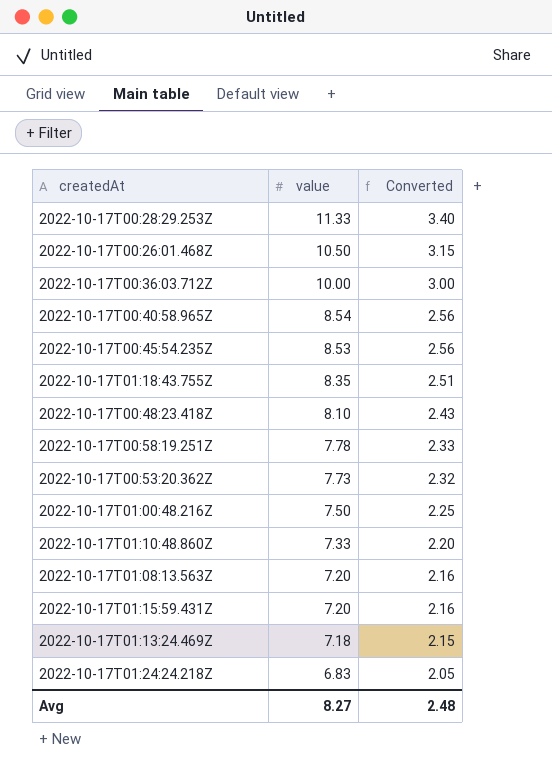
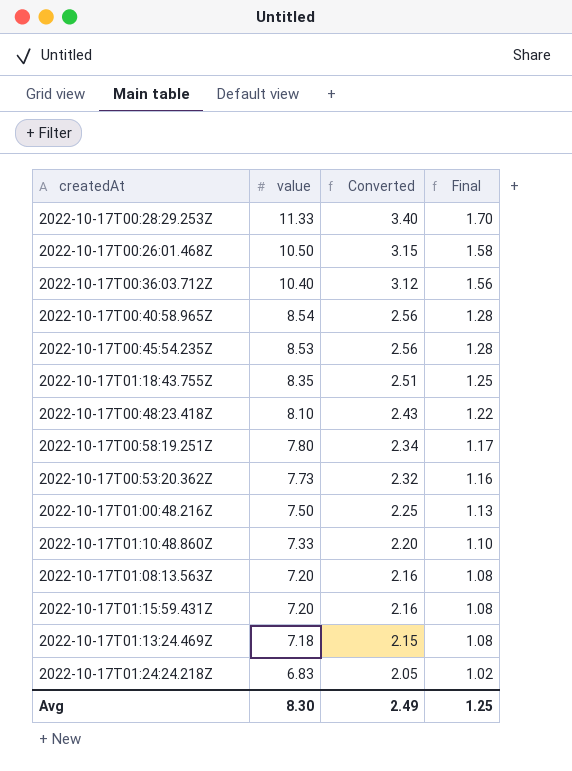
column Final | formula: none -> [value] * 0.15
2022-10-17T00:36:03.712Z | value: 10.00 -> 10.40
2022-10-17T00:36:03.712Z | Converted: 3.00 -> 3.12
2022-10-17T00:58:19.251Z | value: 7.78 -> 7.80
2022-10-17T00:58:19.251Z | Converted: 2.33 -> 2.34
Avg | value: 8.27 -> 8.30
Avg | Converted: 2.48 -> 2.49

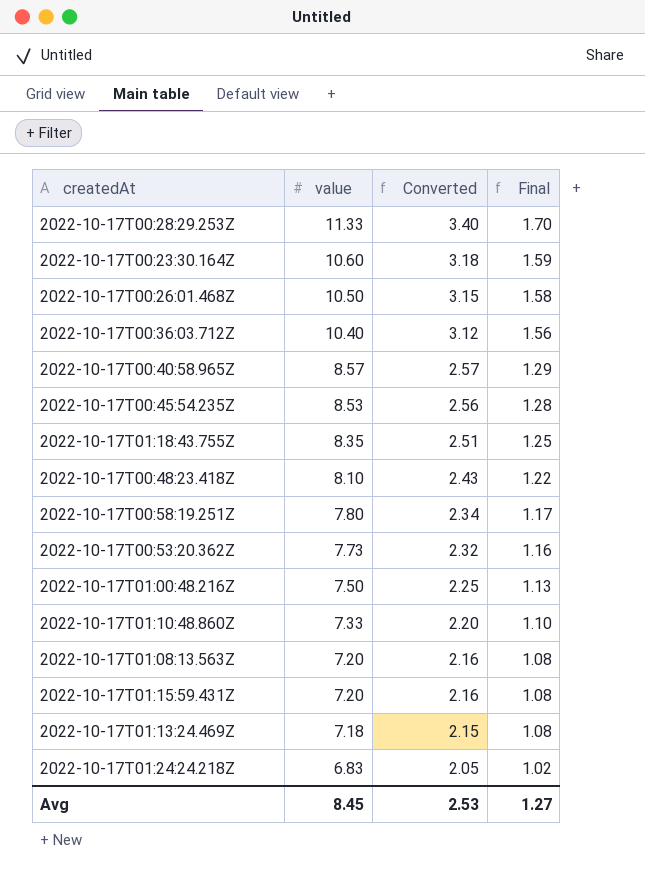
row 2022-10-17T00:23:30.164Z: none -> 10.60 | 3.18 | 1.59
2022-10-17T00:40:58.965Z | value: 8.54 -> 8.57
2022-10-17T00:40:58.965Z | Converted: 2.56 -> 2.57
2022-10-17T00:40:58.965Z | Final: 1.28 -> 1.29
Avg | value: 8.30 -> 8.45
Avg | Converted: 2.49 -> 2.53
Avg | Final: 1.25 -> 1.27

